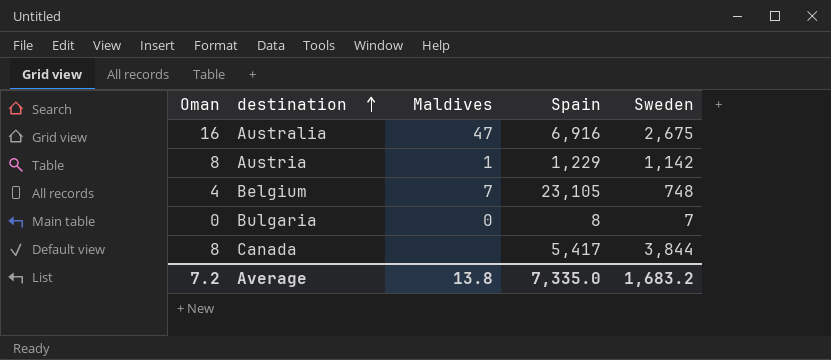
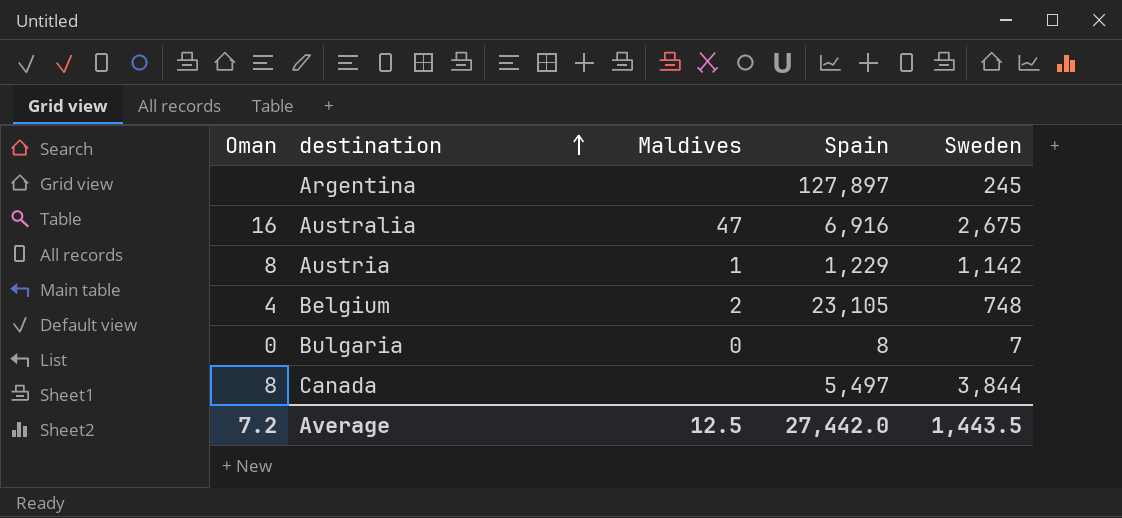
row Argentina: none -> none | none | 127,897 | 245
Belgium | Maldives: 7 -> 2
Canada | Spain: 5,417 -> 5,497
Average | Maldives: 13.8 -> 12.5
Average | Spain: 7,335.0 -> 27,442.0
Average | Sweden: 1,683.2 -> 1,443.5

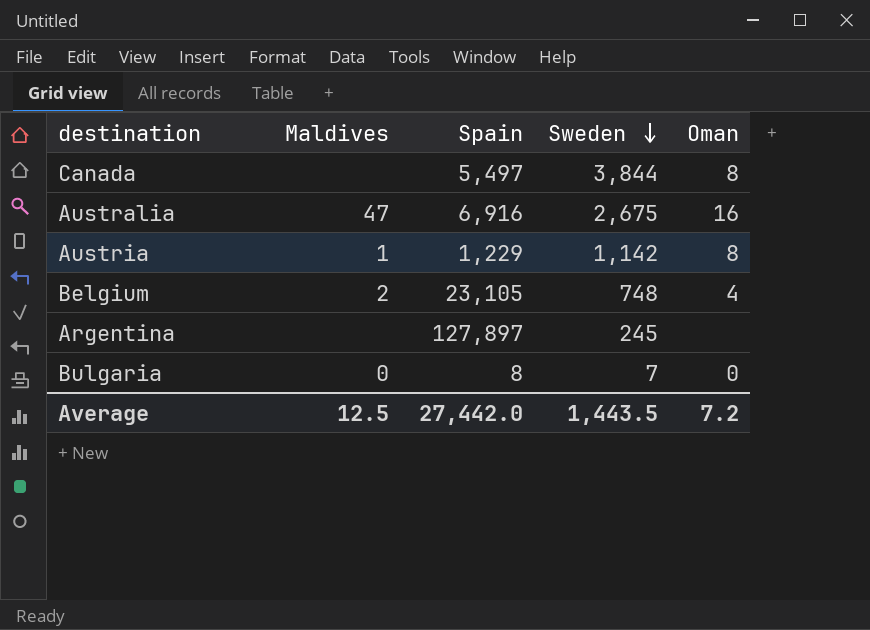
row order: destination ascending -> Sweden descending
column Oman | position: 1 -> 5

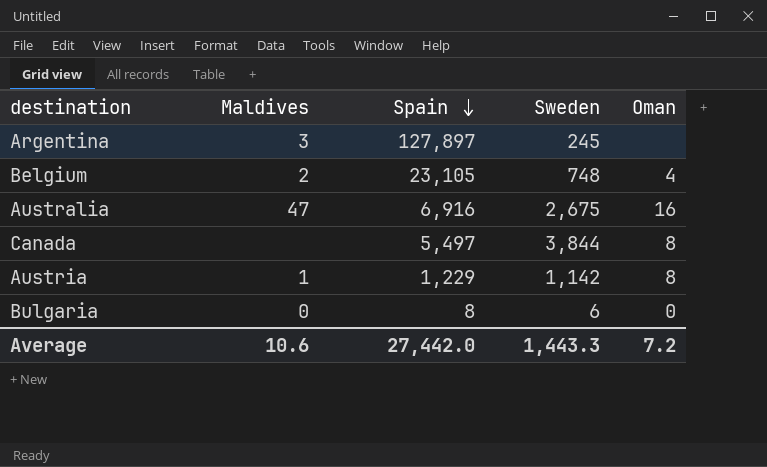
row order: Sweden descending -> Spain descending
Argentina | Maldives: none -> 3
Bulgaria | Sweden: 7 -> 6
Average | Maldives: 12.5 -> 10.6
Average | Sweden: 1,443.5 -> 1,443.3

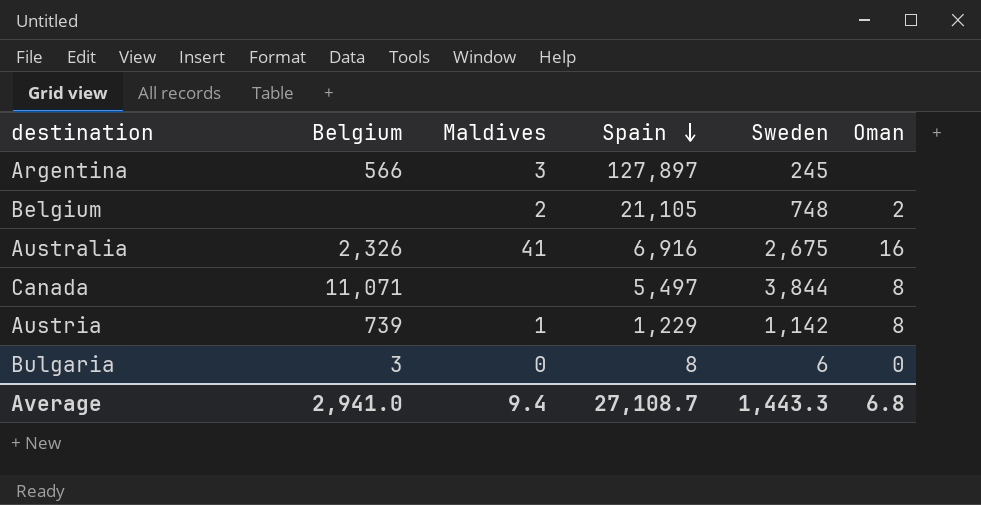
column Belgium | position: none -> 2
Belgium | Spain: 23,105 -> 21,105
Belgium | Oman: 4 -> 2
Australia | Maldives: 47 -> 41
Average | Maldives: 10.6 -> 9.4
Average | Spain: 27,442.0 -> 27,108.7
Average | Oman: 7.2 -> 6.8

